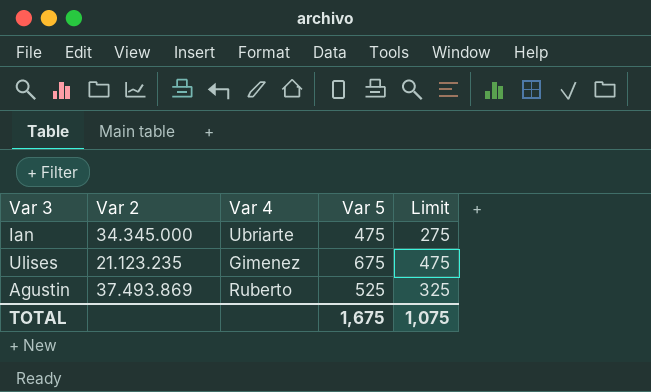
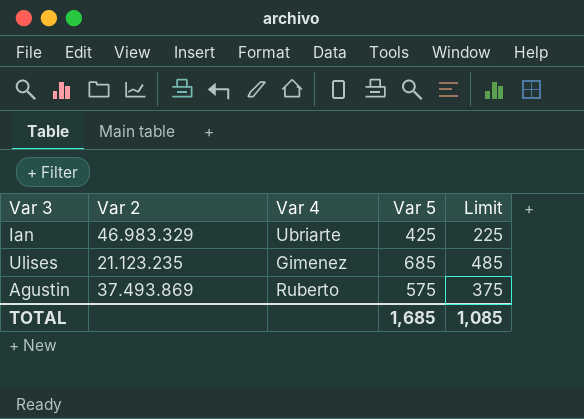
Ian | Var 2: 34.345.000 -> 46.983.329
Ian | Var 5: 475 -> 425
Ian | Limit: 275 -> 225
Ulises | Var 5: 675 -> 685
Ulises | Limit: 475 -> 485
Agustin | Var 5: 525 -> 575
Agustin | Limit: 325 -> 375
TOTAL | Var 5: 1,675 -> 1,685
TOTAL | Limit: 1,075 -> 1,085

